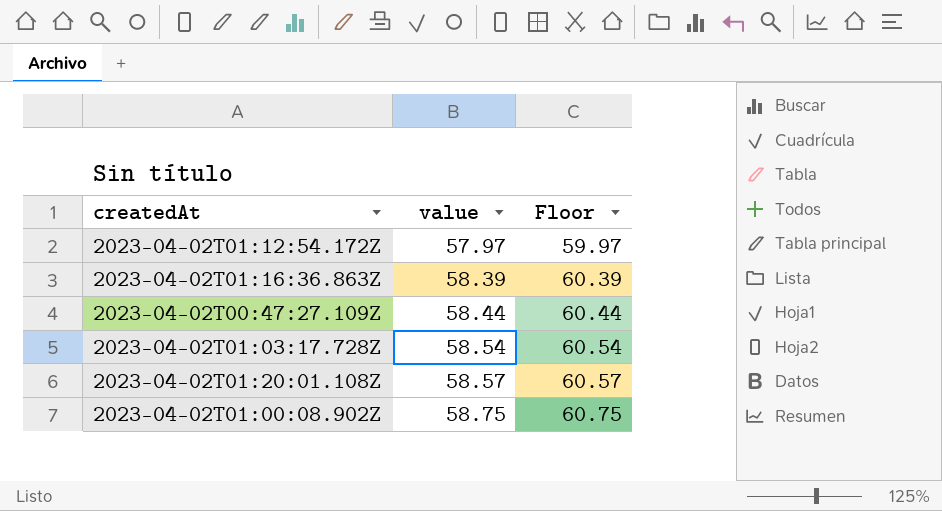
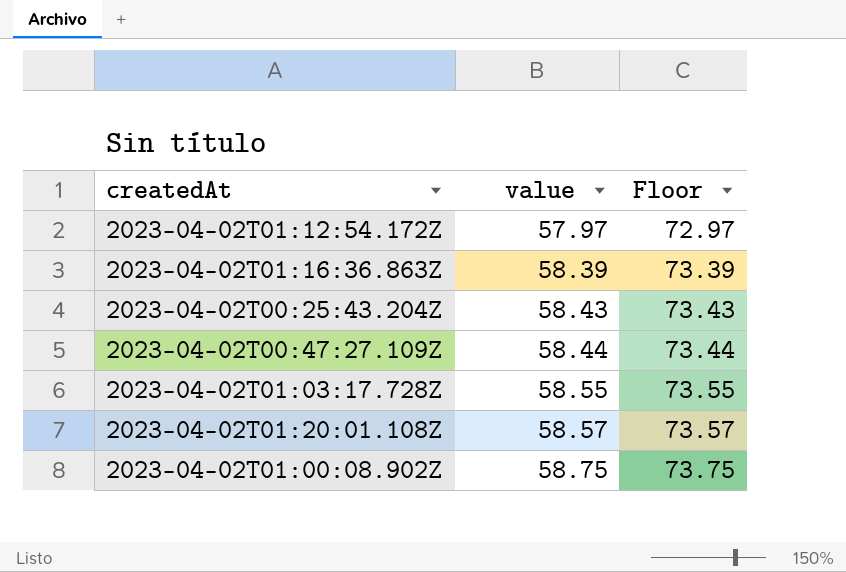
column Floor | formula: [value] + 2 -> [value] + 15
row 2023-04-02T00:25:43.204Z: none -> 58.43 | 73.43
2023-04-02T01:03:17.728Z | value: 58.54 -> 58.55

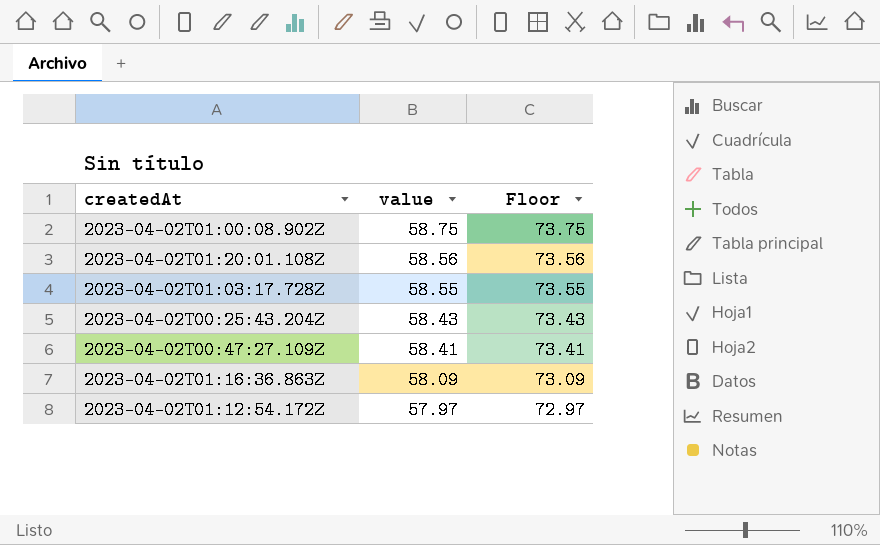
row order: value ascending -> value descending
2023-04-02T01:20:01.108Z | value: 58.57 -> 58.56
2023-04-02T01:20:01.108Z | Floor: 73.57 -> 73.56
2023-04-02T00:47:27.109Z | value: 58.44 -> 58.41
2023-04-02T00:47:27.109Z | Floor: 73.44 -> 73.41
2023-04-02T01:16:36.863Z | value: 58.39 -> 58.09
2023-04-02T01:16:36.863Z | Floor: 73.39 -> 73.09

